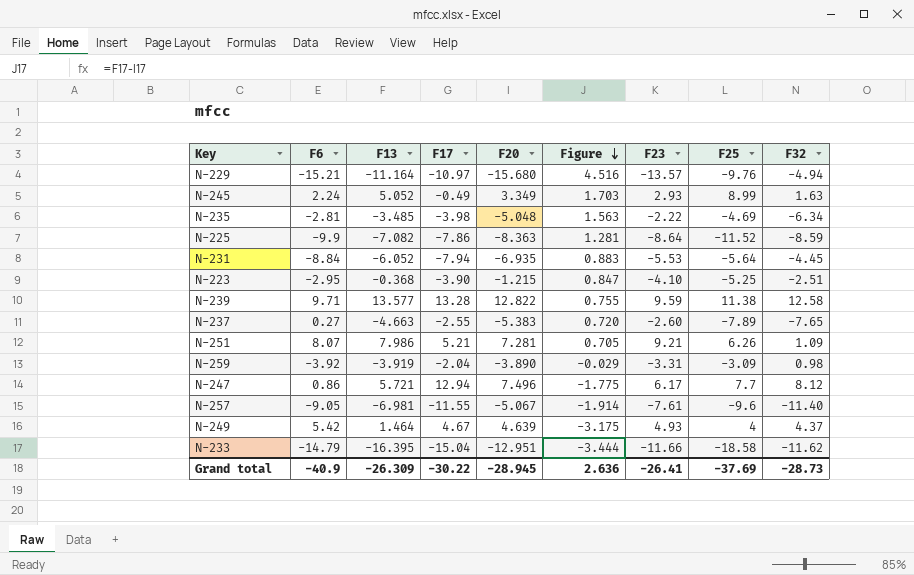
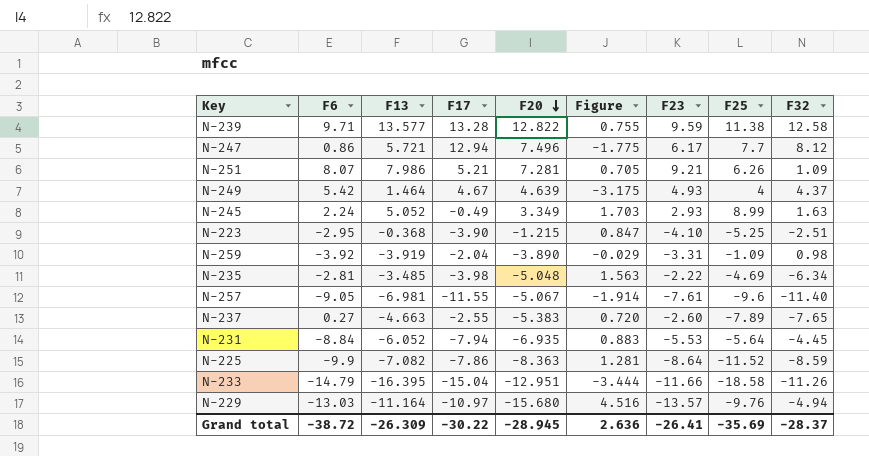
row order: Figure descending -> F20 descending
N-259 | F25: -3.09 -> -1.09
N-233 | F32: -11.62 -> -11.26
N-229 | F6: -15.21 -> -13.03
Grand total | F6: -40.9 -> -38.72
Grand total | F25: -37.69 -> -35.69
Grand total | F32: -28.73 -> -28.37

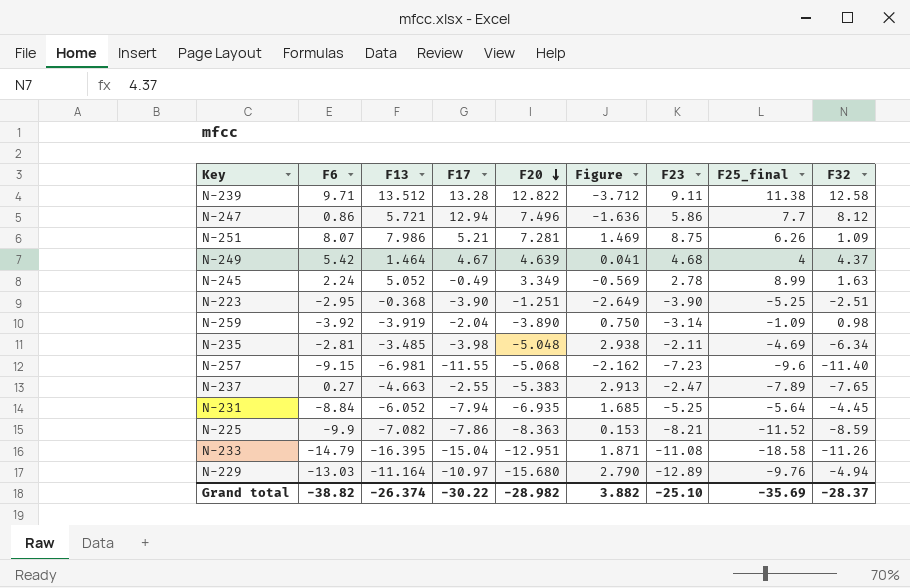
column Figure | formula: [F13] - [F20] -> [F23] - [F20]
column name: F25 -> F25_final
N-239 | F13: 13.577 -> 13.512
N-239 | F23: 9.59 -> 9.11
N-247 | F23: 6.17 -> 5.86
N-251 | F23: 9.21 -> 8.75
N-249 | F23: 4.93 -> 4.68
N-245 | F23: 2.93 -> 2.78
N-223 | F20: -1.215 -> -1.251
N-223 | F23: -4.10 -> -3.90
N-259 | F23: -3.31 -> -3.14
N-235 | F23: -2.22 -> -2.11
N-257 | F6: -9.05 -> -9.15
N-257 | F20: -5.067 -> -5.068
N-257 | F23: -7.61 -> -7.23
N-237 | F23: -2.60 -> -2.47
N-231 | F23: -5.53 -> -5.25
N-225 | F23: -8.64 -> -8.21
N-233 | F23: -11.66 -> -11.08
N-229 | F23: -13.57 -> -12.89
Grand total | F6: -38.72 -> -38.82
Grand total | F13: -26.309 -> -26.374
Grand total | F20: -28.945 -> -28.982
Grand total | Figure: 2.636 -> 3.882
Grand total | F23: -26.41 -> -25.10

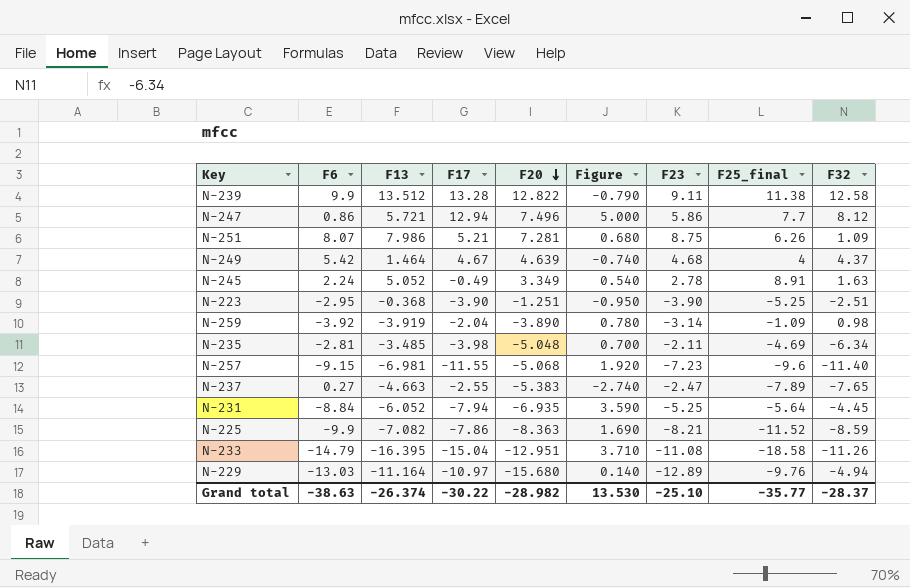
column Figure | formula: [F23] - [F20] -> [F23] - [F6]
N-239 | F6: 9.71 -> 9.9
N-245 | F25_final: 8.99 -> 8.91
Grand total | F6: -38.82 -> -38.63
Grand total | Figure: 3.882 -> 13.530
Grand total | F25_final: -35.69 -> -35.77

